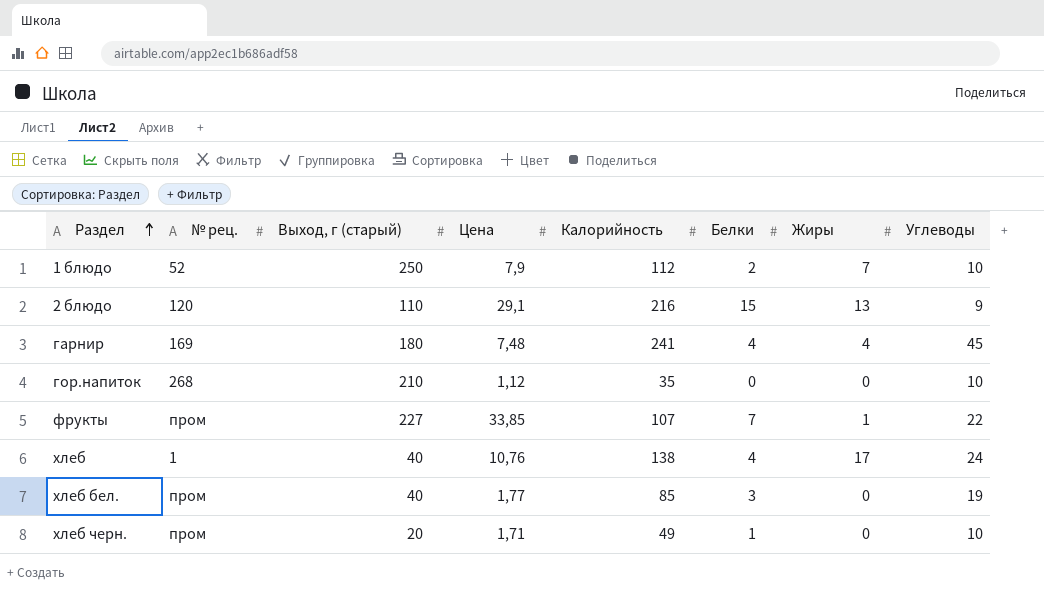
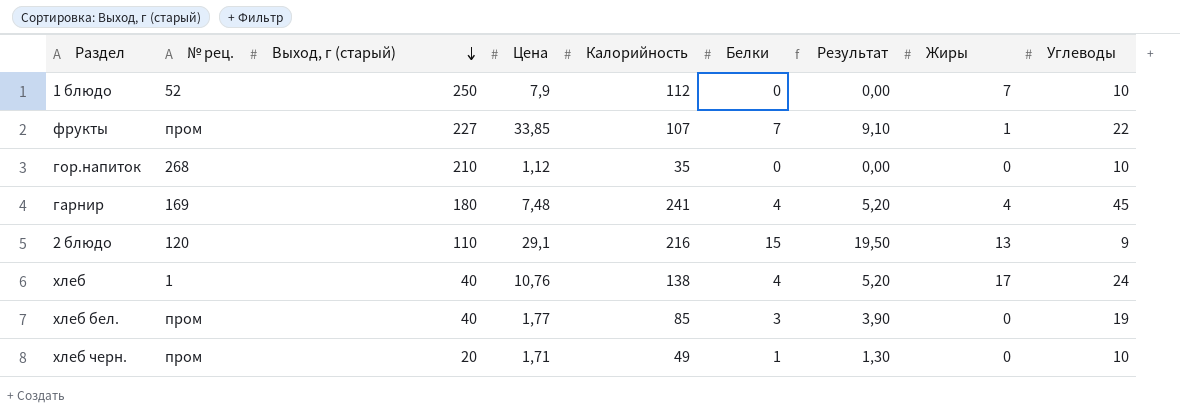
row order: Раздел ascending -> Выход, г (старый) descending
column Результат | formula: none -> [Белки] * 1,3
1 блюдо | Белки: 2 -> 0

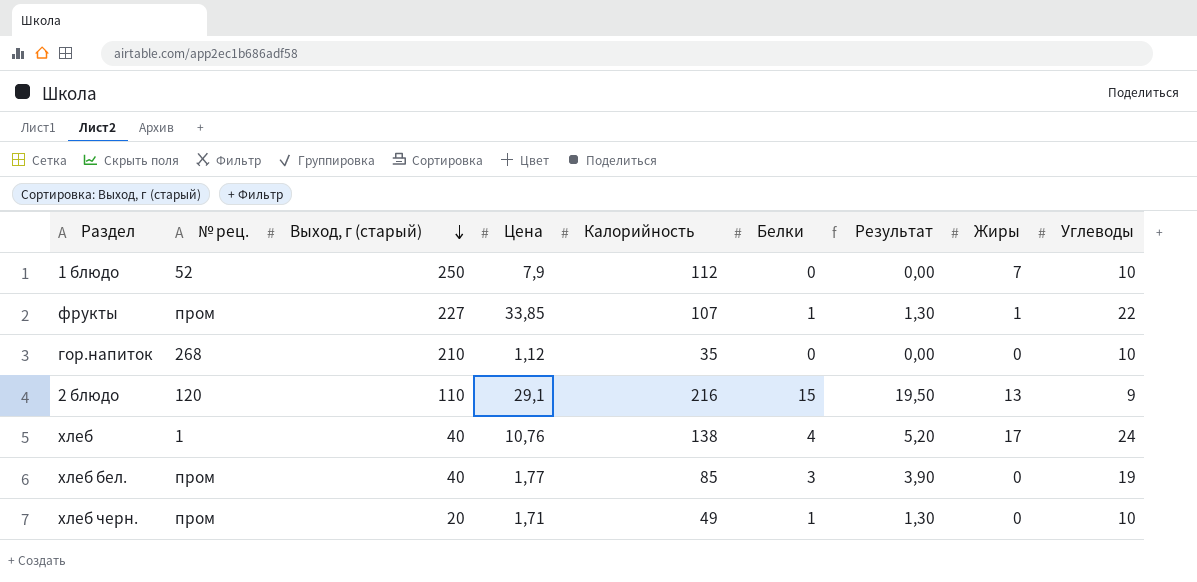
row гарнир: 169 | 180 | 7,48 | 241 | 4 | 5,20 | 4 | 45 -> none
фрукты | Белки: 7 -> 1
фрукты | Результат: 9,10 -> 1,30

